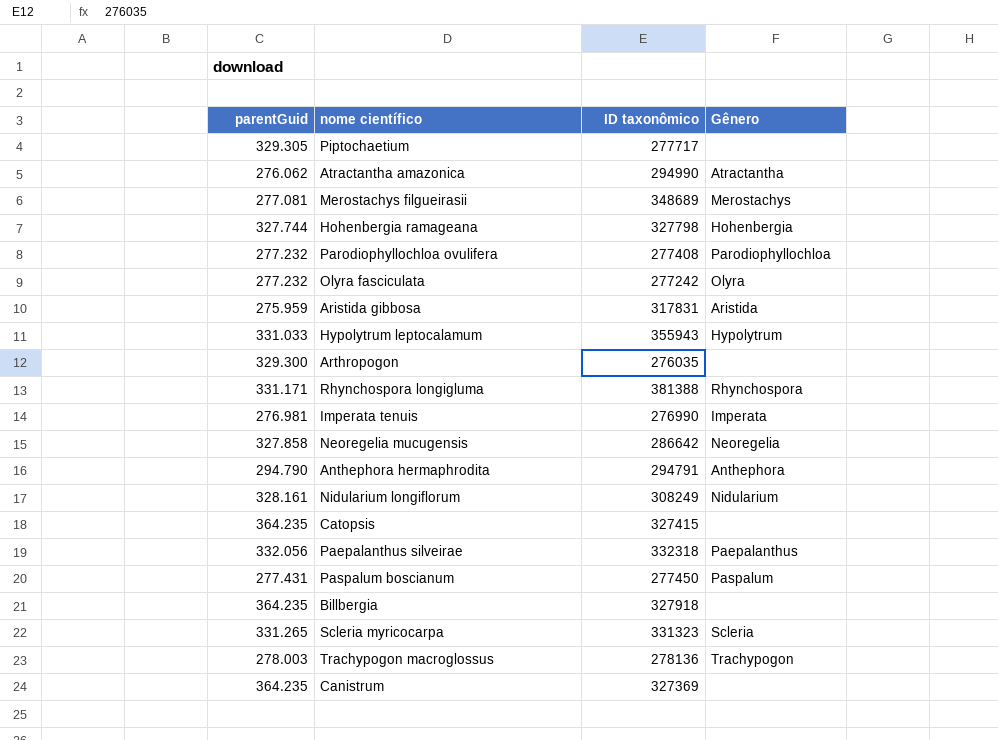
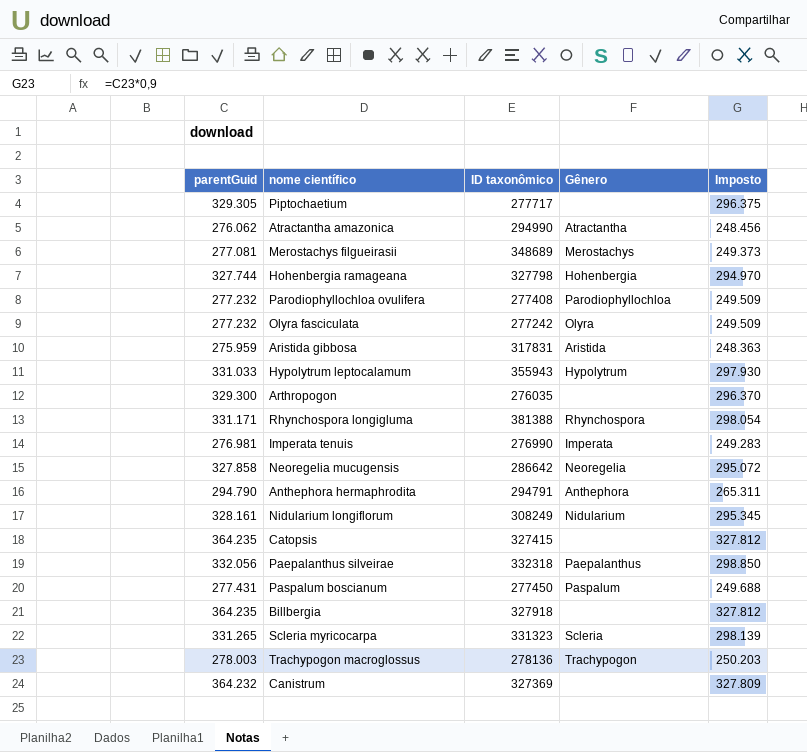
column Imposto | formula: none -> [parentGuid] * 0,9
Canistrum | parentGuid: 364.235 -> 364.232

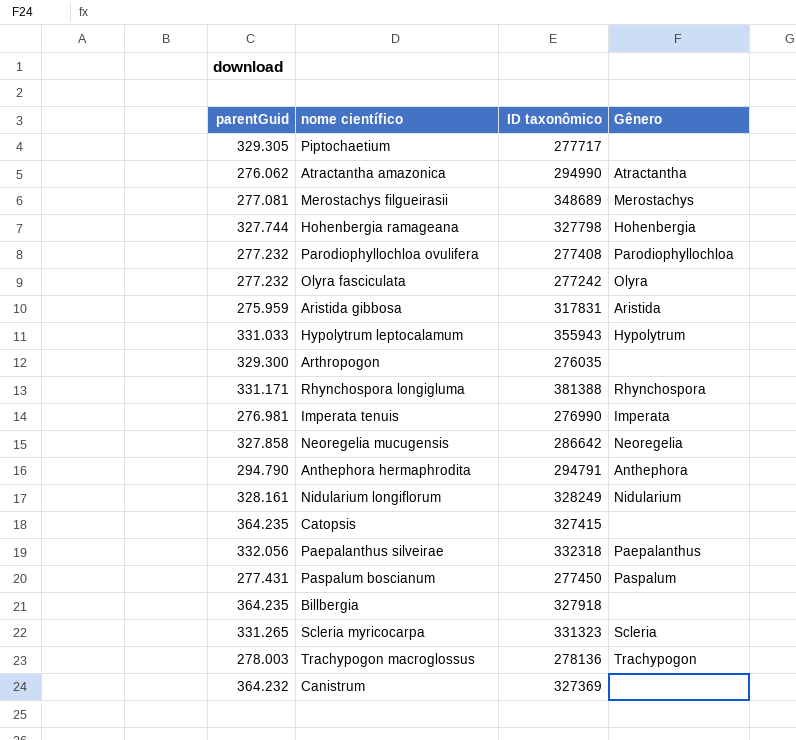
column Imposto | formula: [parentGuid] * 0,9 -> none
Nidularium longiflorum | ID taxonômico: 308249 -> 328249

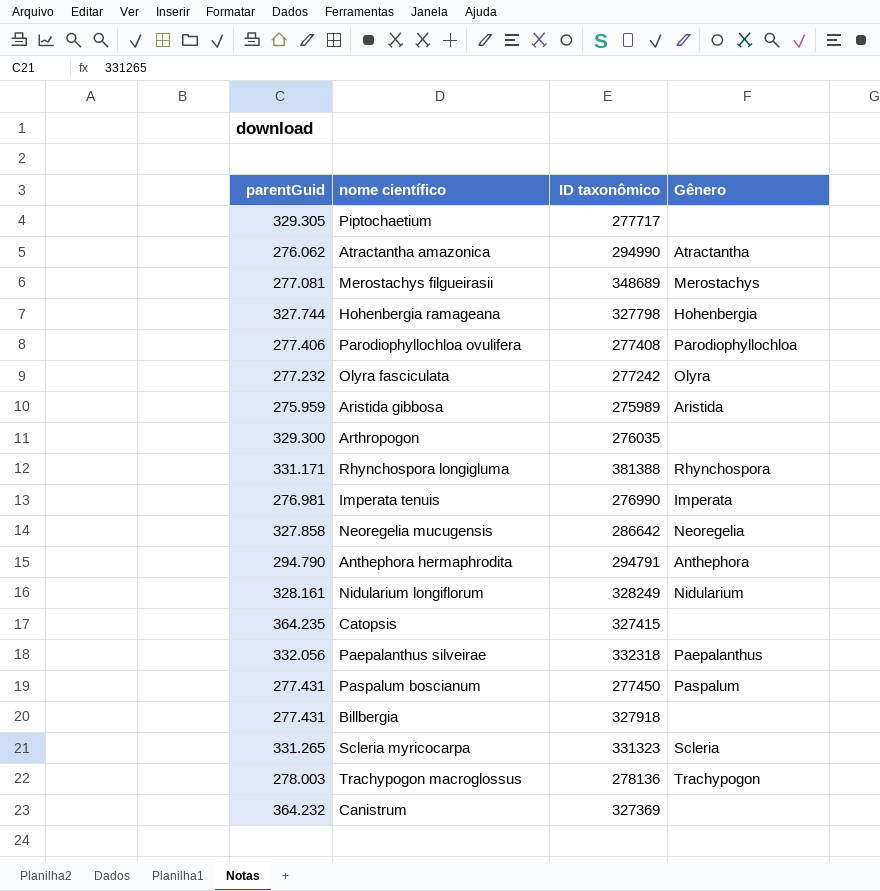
row Hypolytrum leptocalamum: 331.033 | 355943 | Hypolytrum -> none
Parodiophyllochloa ovulifera | parentGuid: 277.232 -> 277.406
Aristida gibbosa | ID taxonômico: 317831 -> 275989
Billbergia | parentGuid: 364.235 -> 277.431

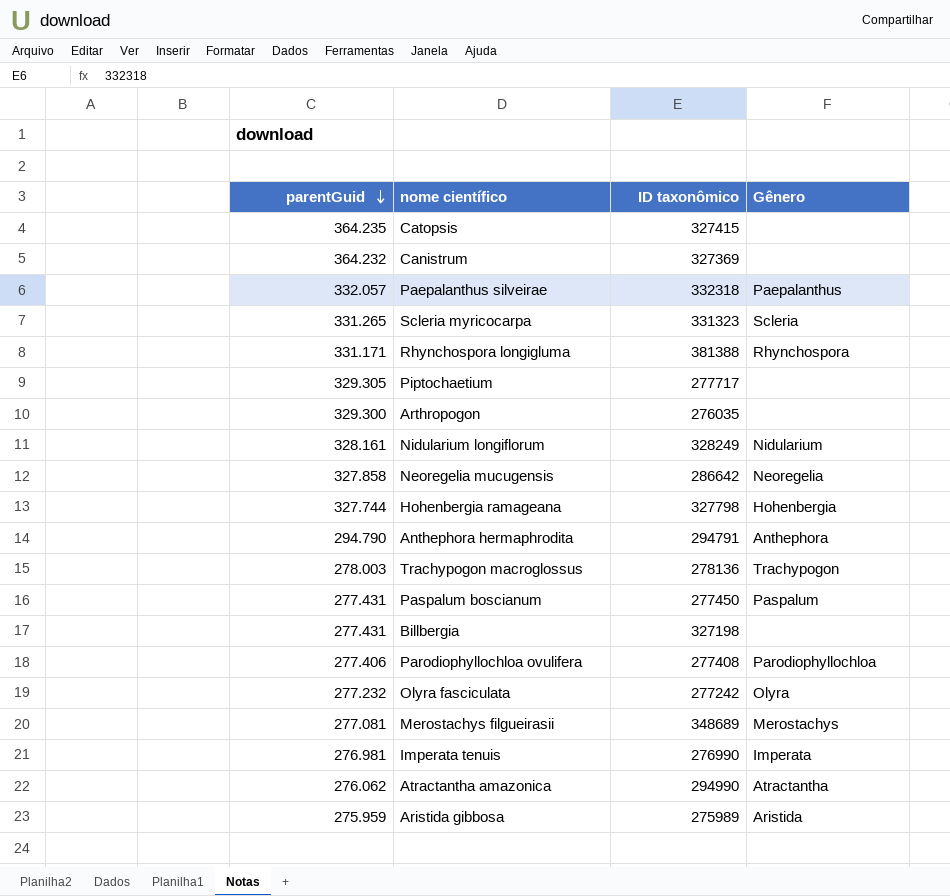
row order: none -> parentGuid descending
Paepalanthus silveirae | parentGuid: 332.056 -> 332.057
Billbergia | ID taxonômico: 327918 -> 327198

